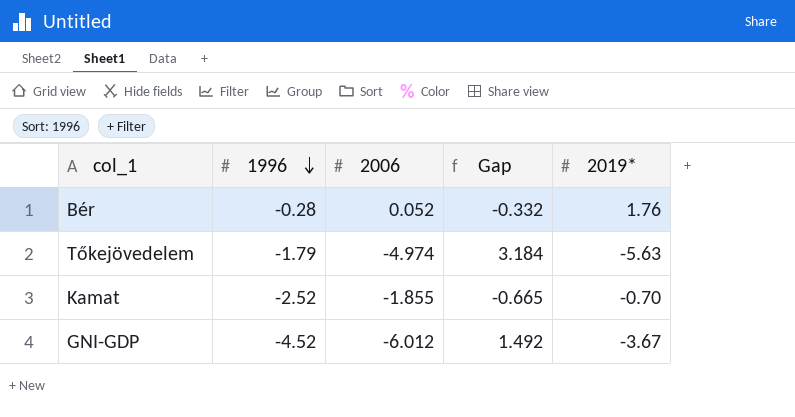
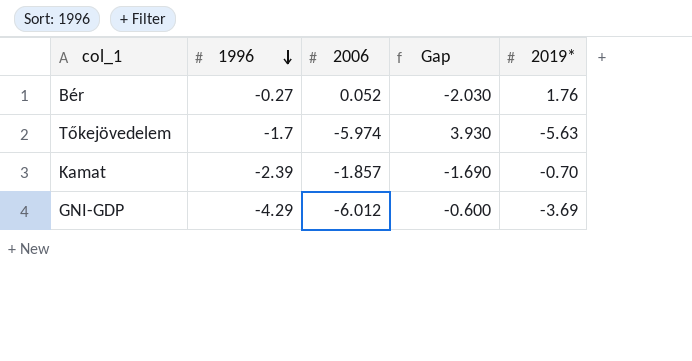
column Gap | formula: [1996] - [2006] -> [1996] - [2019*]
Bér | 1996: -0.28 -> -0.27
Tőkejövedelem | 1996: -1.79 -> -1.7
Tőkejövedelem | 2006: -4.974 -> -5.974
Kamat | 1996: -2.52 -> -2.39
Kamat | 2006: -1.855 -> -1.857
GNI-GDP | 1996: -4.52 -> -4.29
GNI-GDP | 2019*: -3.67 -> -3.69

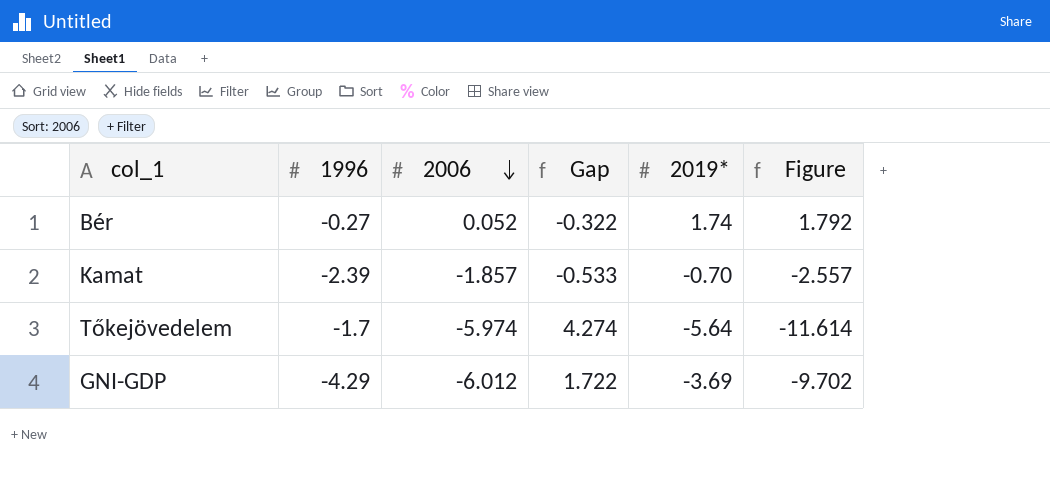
row order: 1996 descending -> 2006 descending
column Gap | formula: [1996] - [2019*] -> [1996] - [2006]
column Figure | formula: none -> [2006] + [2019*]
Bér | 2019*: 1.76 -> 1.74
Tőkejövedelem | 2019*: -5.63 -> -5.64

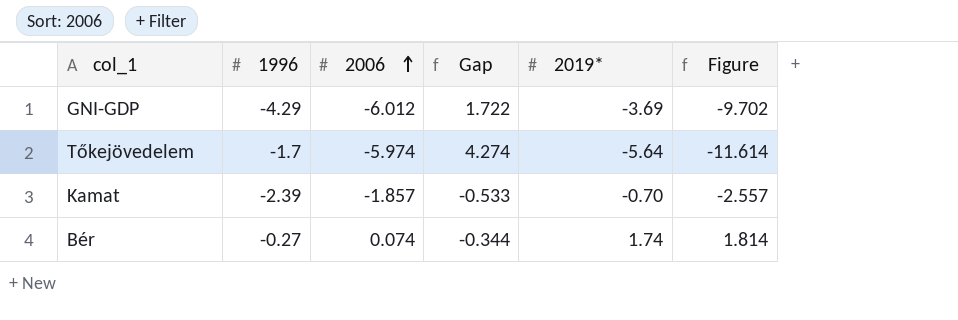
row order: 2006 descending -> 2006 ascending
Bér | 2006: 0.052 -> 0.074
Bér | Gap: -0.322 -> -0.344
Bér | Figure: 1.792 -> 1.814

